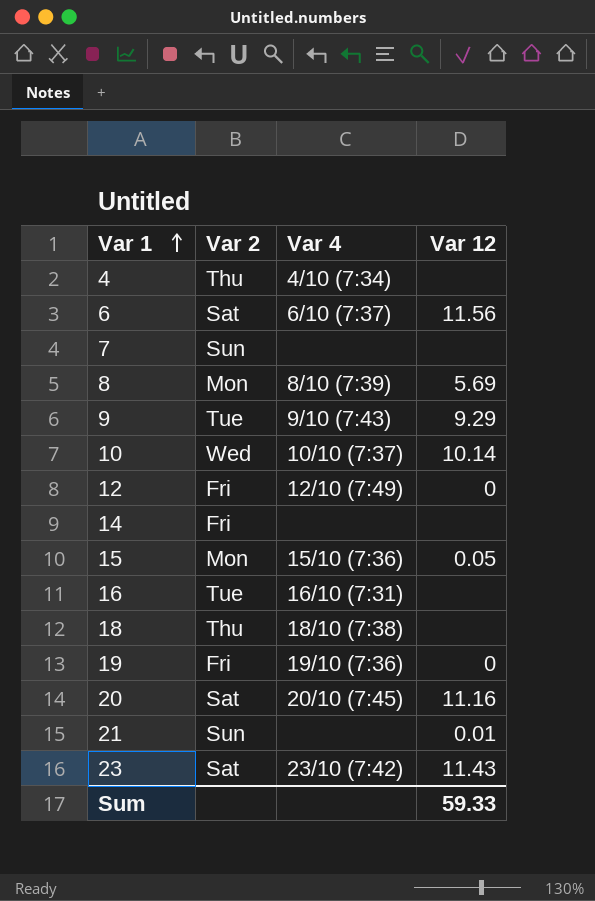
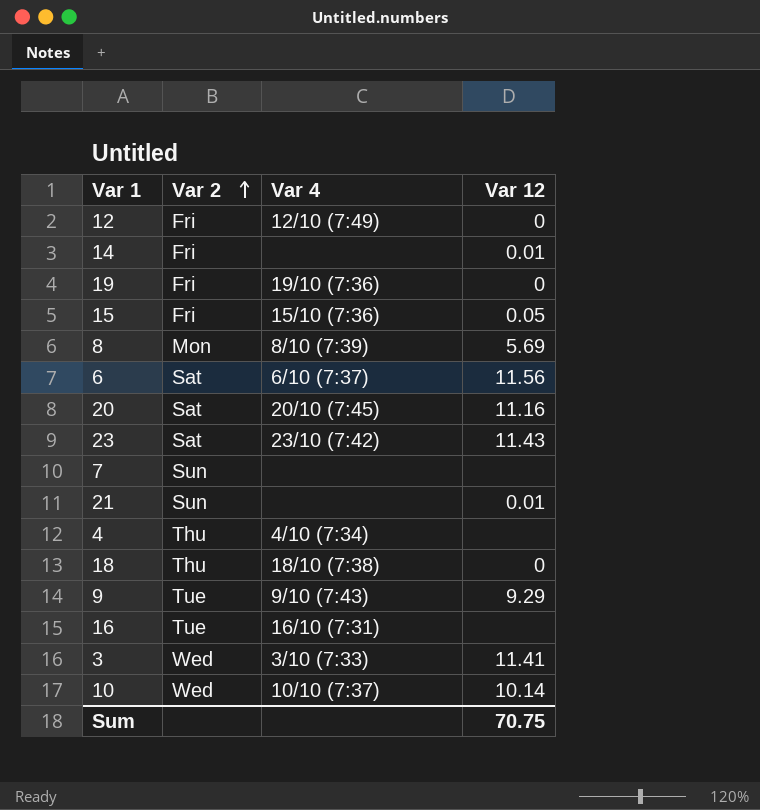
row order: Var 1 ascending -> Var 2 ascending
14 | Var 12: none -> 0.01
15 | Var 2: Mon -> Fri
18 | Var 12: none -> 0
row 3: none -> Wed | 3/10 (7:33) | 11.41
Sum | Var 12: 59.33 -> 70.75

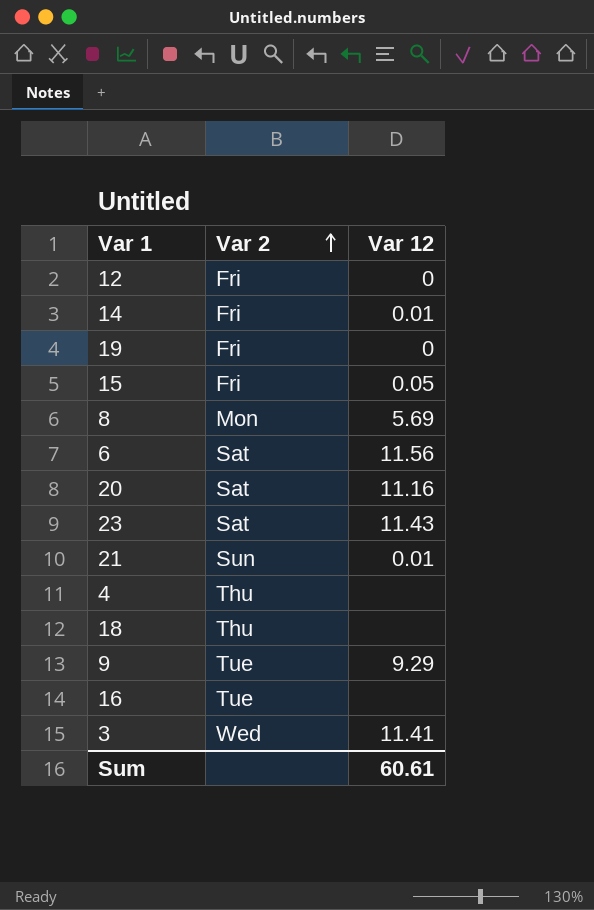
column Var 4 | position: 3 -> none
row 7: Sun | none | none -> none
row 10: Wed | 10/10 (7:37) | 10.14 -> none
18 | Var 12: 0 -> none
Sum | Var 12: 70.75 -> 60.61

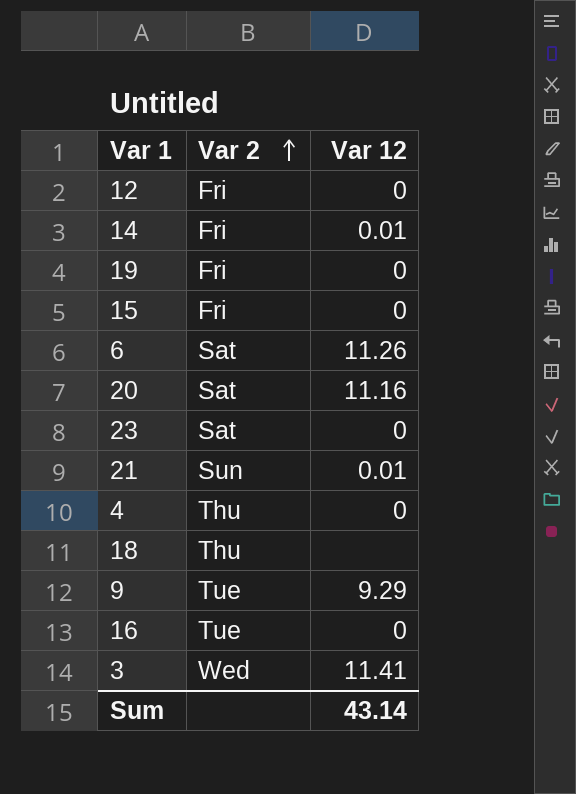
row 8: Mon | 5.69 -> none
15 | Var 12: 0.05 -> 0
6 | Var 12: 11.56 -> 11.26
23 | Var 12: 11.43 -> 0
4 | Var 12: none -> 0
16 | Var 12: none -> 0
Sum | Var 12: 60.61 -> 43.14

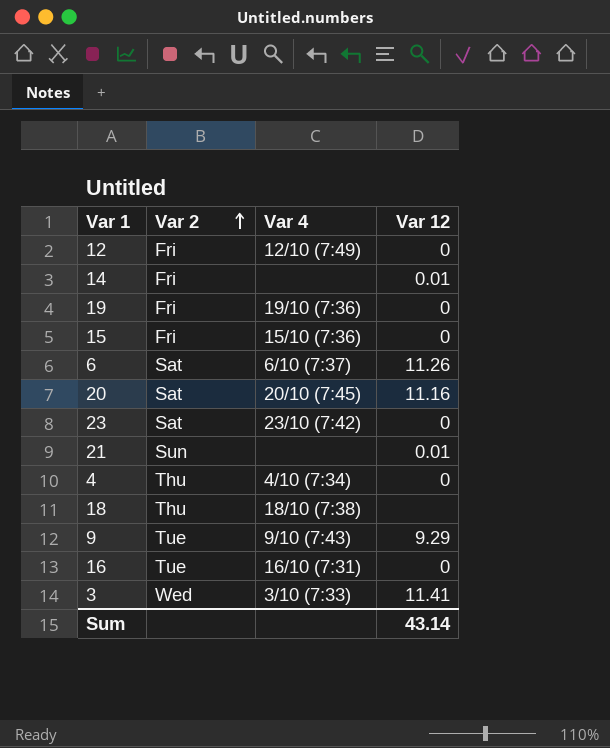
column Var 4 | position: none -> 3

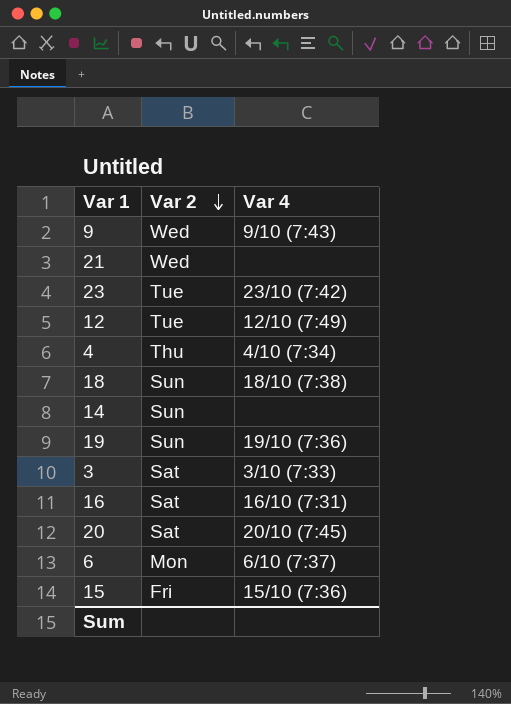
row order: Var 2 ascending -> Var 2 descending
column Var 12 | position: 4 -> none
9 | Var 2: Tue -> Wed
21 | Var 2: Sun -> Wed
23 | Var 2: Sat -> Tue
12 | Var 2: Fri -> Tue
18 | Var 2: Thu -> Sun
14 | Var 2: Fri -> Sun
19 | Var 2: Fri -> Sun
3 | Var 2: Wed -> Sat
16 | Var 2: Tue -> Sat
6 | Var 2: Sat -> Mon

